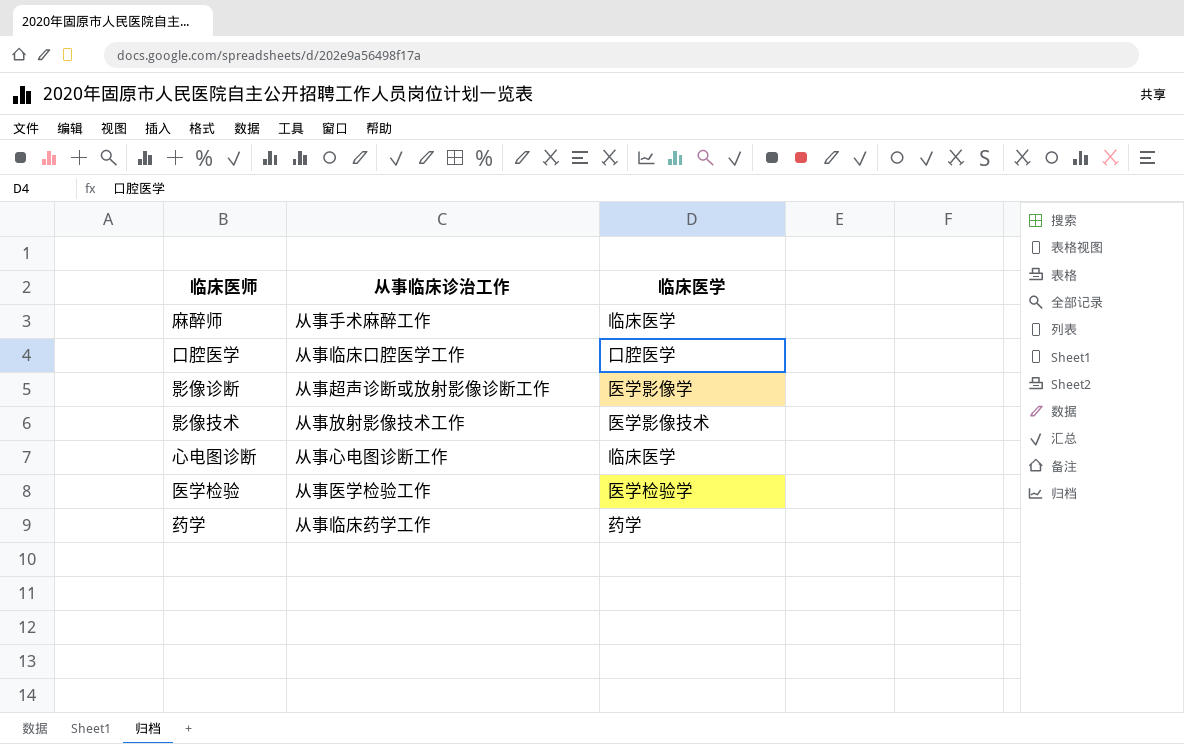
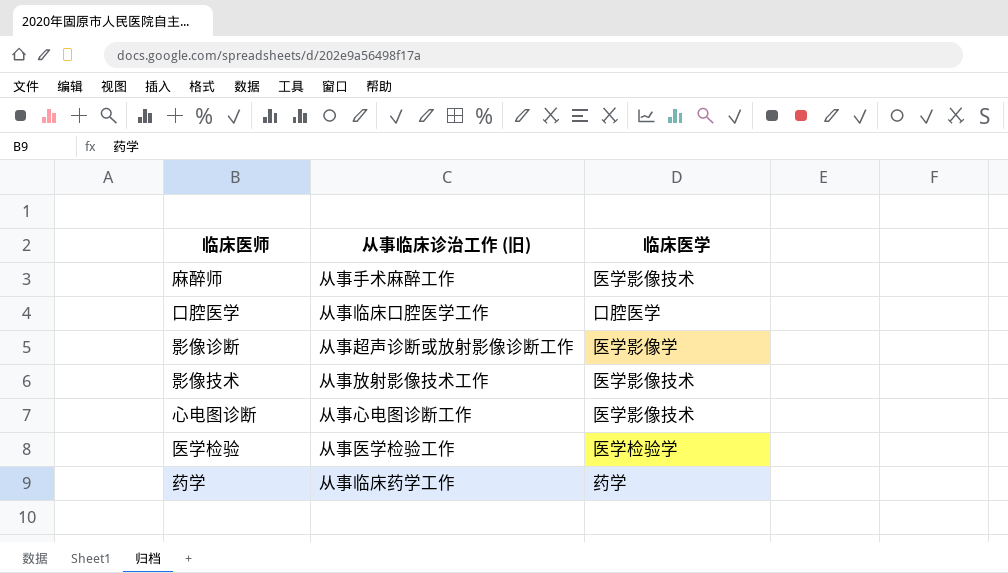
column name: 从事临床诊治工作 -> 从事临床诊治工作 (旧)
麻醉师 | 临床医学: 临床医学 -> 医学影像技术
心电图诊断 | 临床医学: 临床医学 -> 医学影像技术

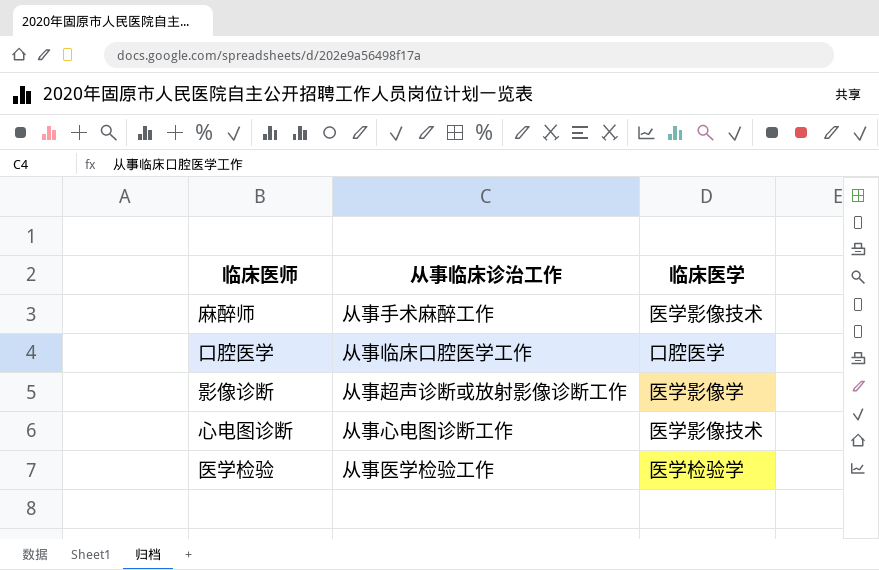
column name: 从事临床诊治工作 (旧) -> 从事临床诊治工作
row 影像技术: 从事放射影像技术工作 | 医学影像技术 -> none
row 药学: 从事临床药学工作 | 药学 -> none

